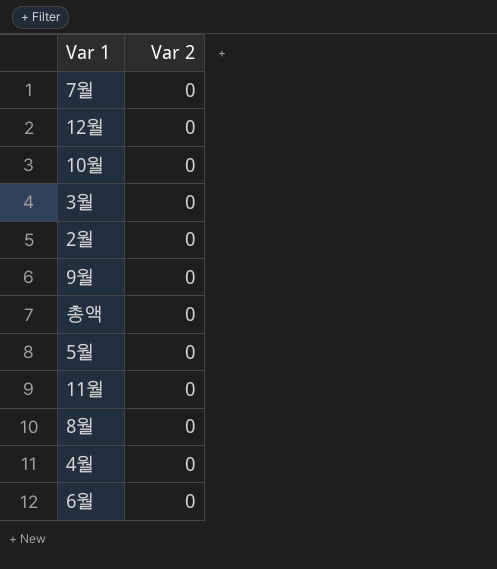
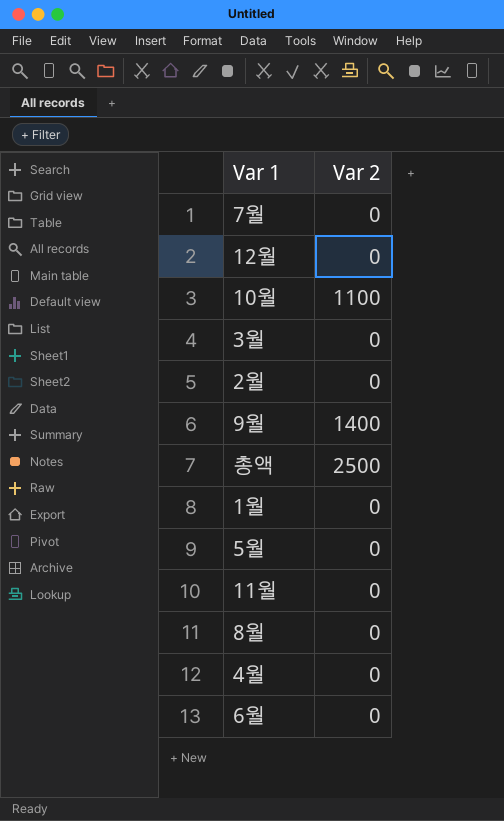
10월 | Var 2: 0 -> 1100
9월 | Var 2: 0 -> 1400
총액 | Var 2: 0 -> 2500
row 1월: none -> 0

